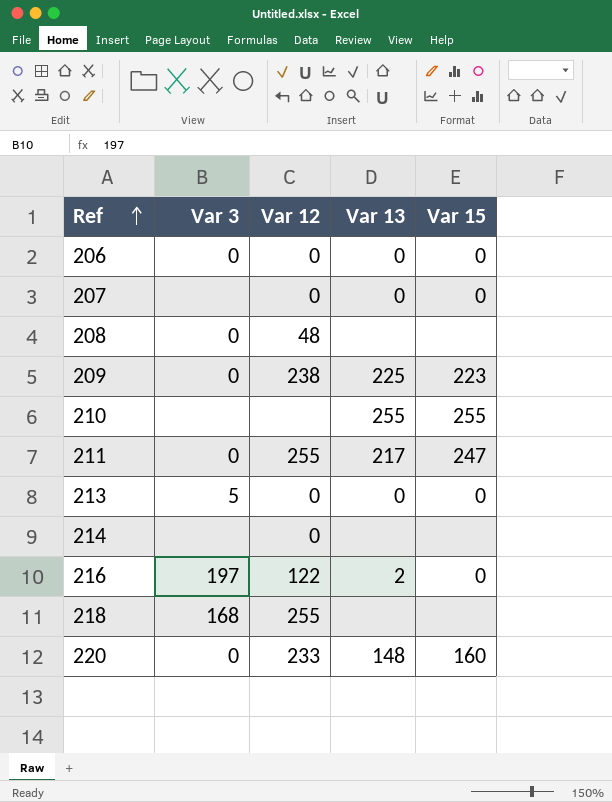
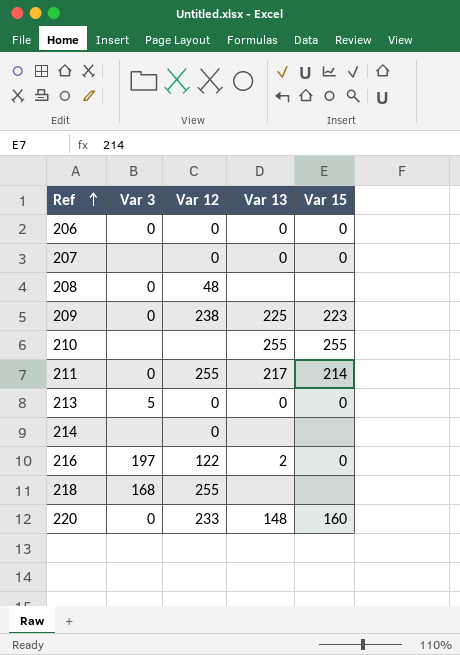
211 | Var 15: 247 -> 214

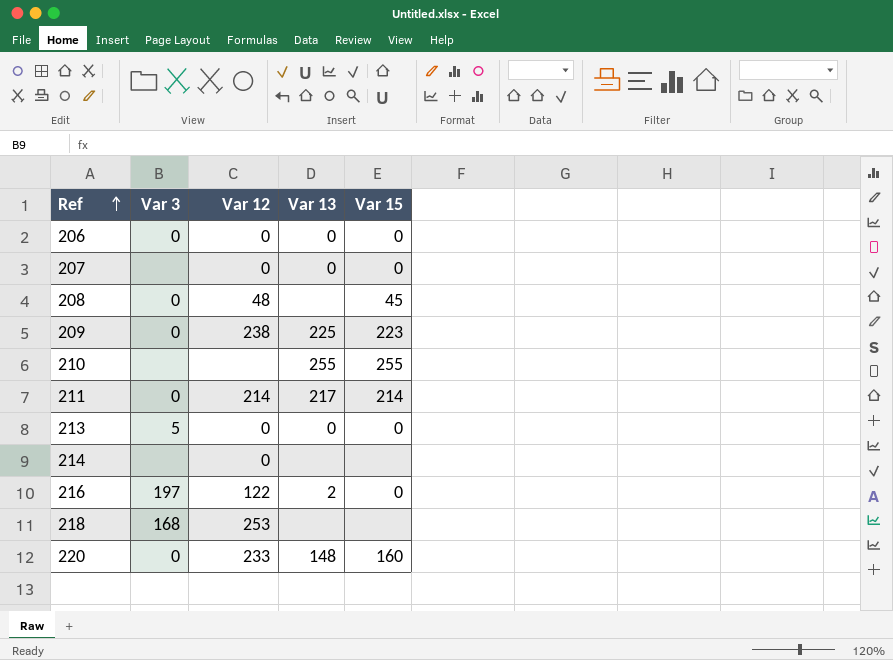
208 | Var 15: none -> 45
211 | Var 12: 255 -> 214
218 | Var 12: 255 -> 253

